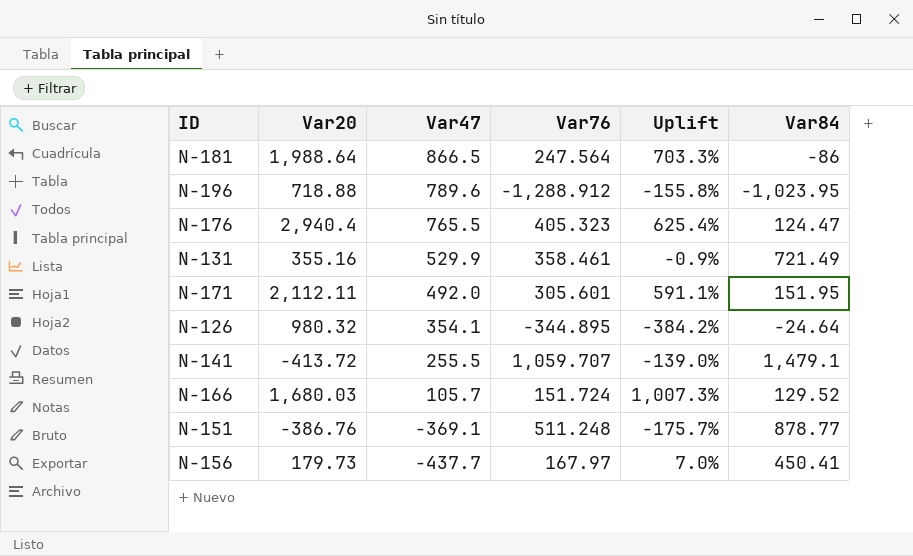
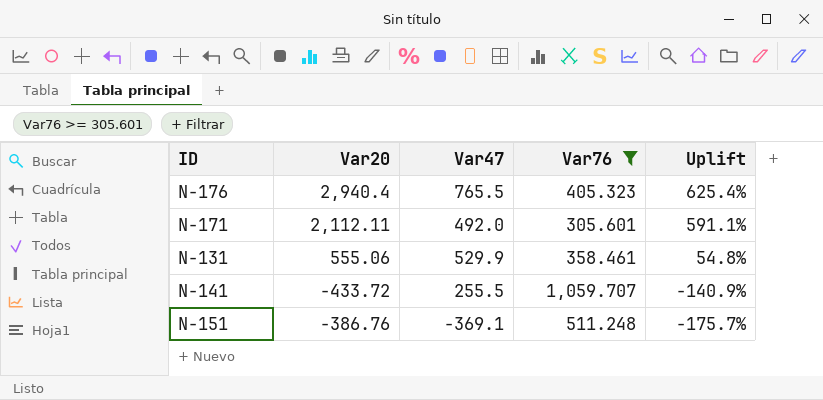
filter: none -> Var76 >= 305.601
row order: Var47 descending -> Uplift descending
column Var84 | position: 6 -> none
N-131 | Var20: 355.16 -> 555.06
N-131 | Uplift: -0.9% -> 54.8%
N-141 | Var20: -413.72 -> -433.72
N-141 | Uplift: -139.0% -> -140.9%

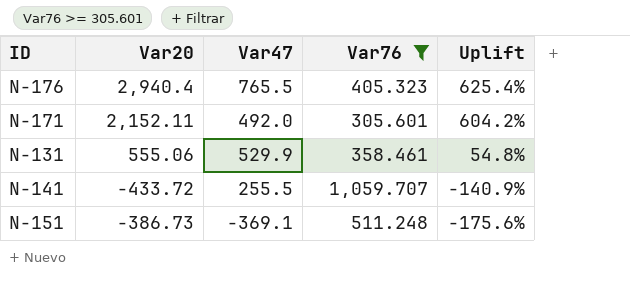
N-171 | Var20: 2,112.11 -> 2,152.11
N-171 | Uplift: 591.1% -> 604.2%
N-151 | Var20: -386.76 -> -386.73
N-151 | Uplift: -175.7% -> -175.6%

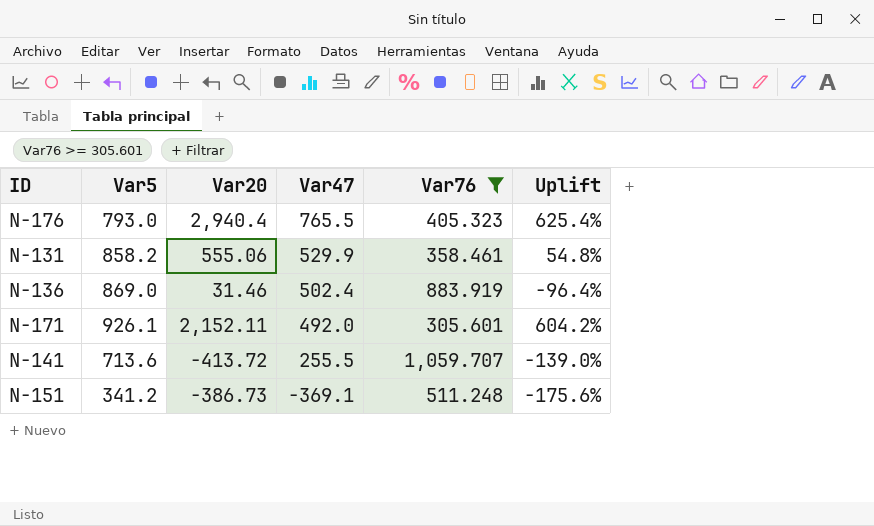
row order: Uplift descending -> Var47 descending
column Var5 | position: none -> 2
row N-136: none -> 869.0 | 31.46 | 502.4 | 883.919 | -96.4%
N-141 | Var20: -433.72 -> -413.72
N-141 | Uplift: -140.9% -> -139.0%

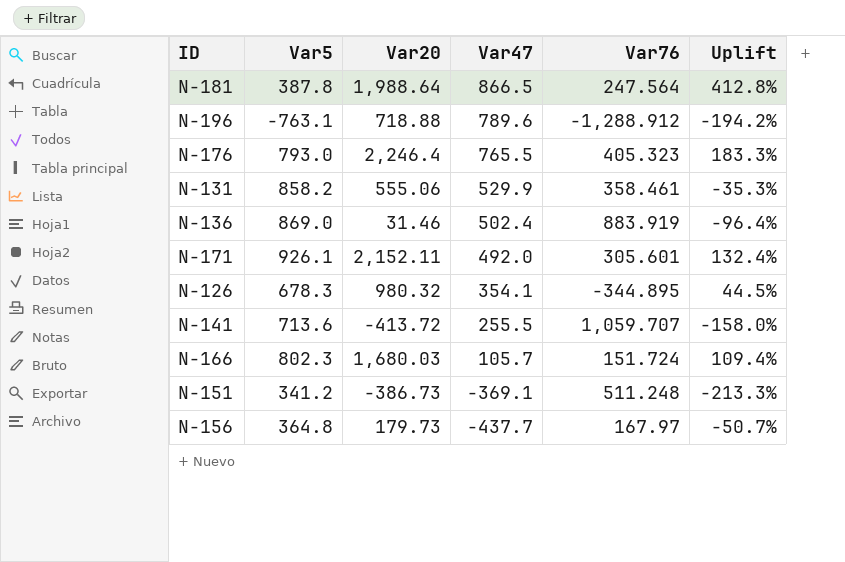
filter: Var76 >= 305.601 -> none
column Uplift | formula: ([Var20] - [Var76]) / [Var76] -> ([Var20] - [Var5]) / [Var5]
N-176 | Var20: 2,940.4 -> 2,246.4

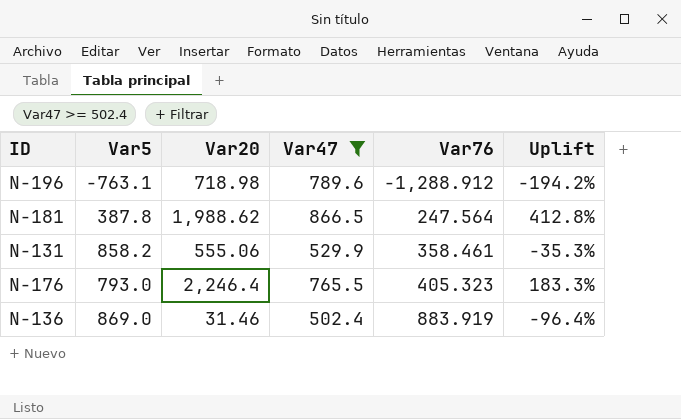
filter: none -> Var47 >= 502.4
row order: Var47 descending -> Var76 ascending
N-196 | Var20: 718.88 -> 718.98
N-181 | Var20: 1,988.64 -> 1,988.62

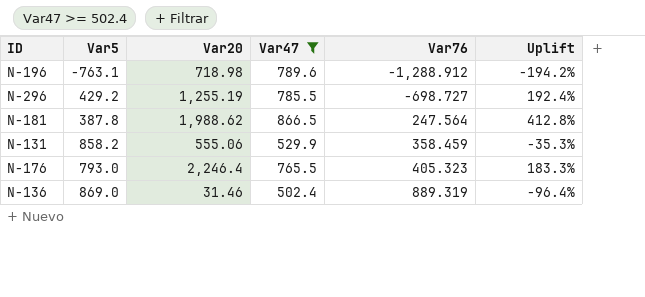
row N-296: none -> 429.2 | 1,255.19 | 785.5 | -698.727 | 192.4%
N-131 | Var76: 358.461 -> 358.459
N-136 | Var76: 883.919 -> 889.319

